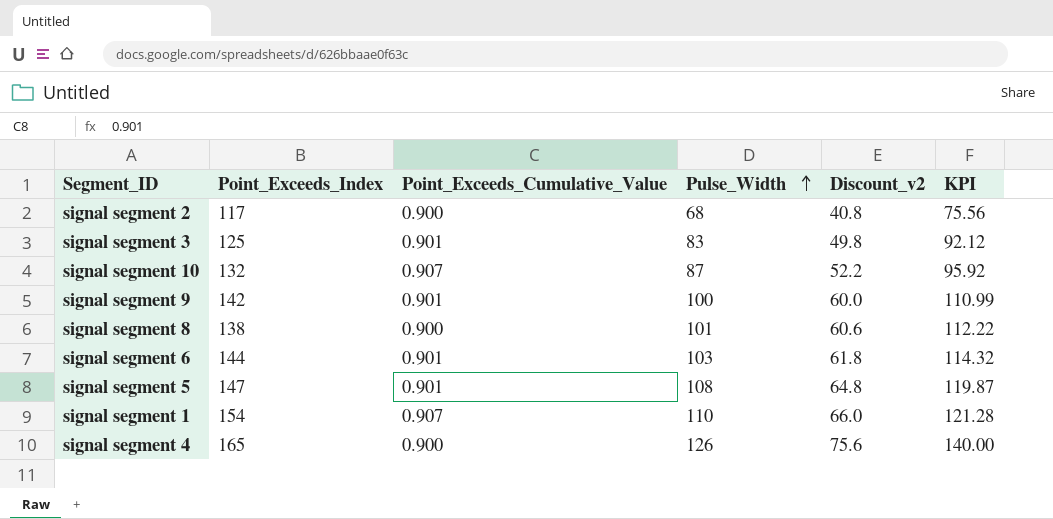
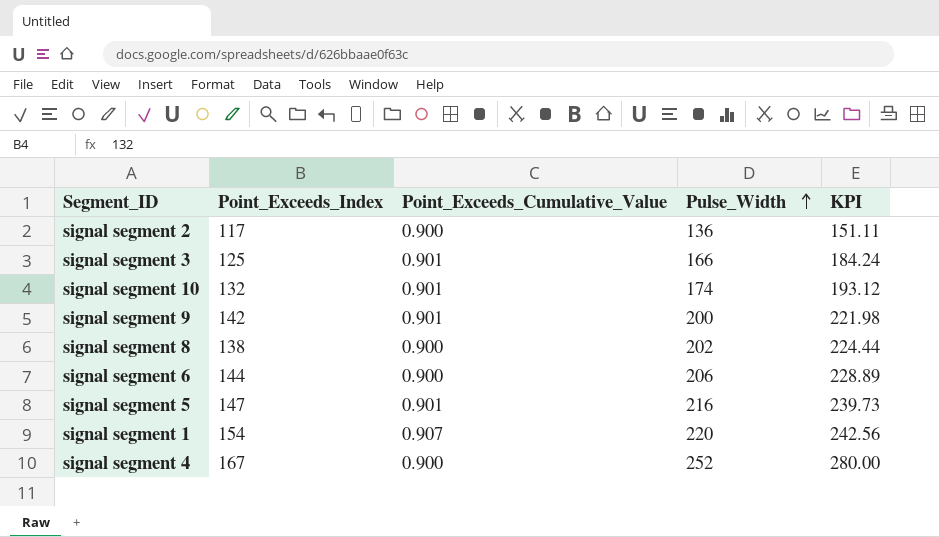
column Discount_v2 | formula: [Pulse_Width] * 0.6 -> none
signal segment 2 | Pulse_Width: 68 -> 136
signal segment 2 | KPI: 75.56 -> 151.11
signal segment 3 | Pulse_Width: 83 -> 166
signal segment 3 | KPI: 92.12 -> 184.24
signal segment 10 | Point_Exceeds_Cumulative_Value: 0.907 -> 0.901
signal segment 10 | Pulse_Width: 87 -> 174
signal segment 10 | KPI: 95.92 -> 193.12
signal segment 9 | Pulse_Width: 100 -> 200
signal segment 9 | KPI: 110.99 -> 221.98
signal segment 8 | Pulse_Width: 101 -> 202
signal segment 8 | KPI: 112.22 -> 224.44
signal segment 6 | Point_Exceeds_Cumulative_Value: 0.901 -> 0.900
signal segment 6 | Pulse_Width: 103 -> 206
signal segment 6 | KPI: 114.32 -> 228.89
signal segment 5 | Pulse_Width: 108 -> 216
signal segment 5 | KPI: 119.87 -> 239.73
signal segment 1 | Pulse_Width: 110 -> 220
signal segment 1 | KPI: 121.28 -> 242.56
signal segment 4 | Point_Exceeds_Index: 165 -> 167
signal segment 4 | Pulse_Width: 126 -> 252
signal segment 4 | KPI: 140.00 -> 280.00

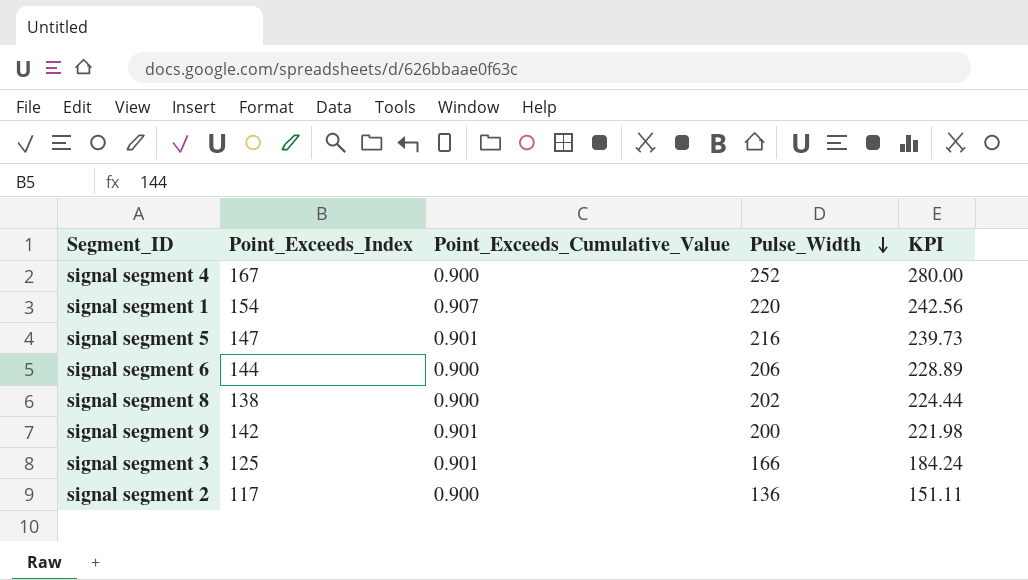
row order: Pulse_Width ascending -> Pulse_Width descending
row signal segment 10: 132 | 0.901 | 174 | 193.12 -> none

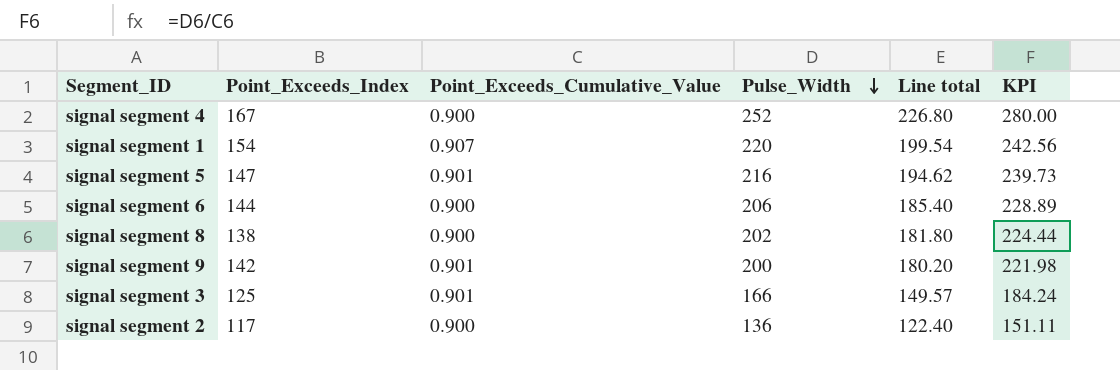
column Line total | formula: none -> [Point_Exceeds_Cumulative_Value] * [Pulse_Width]

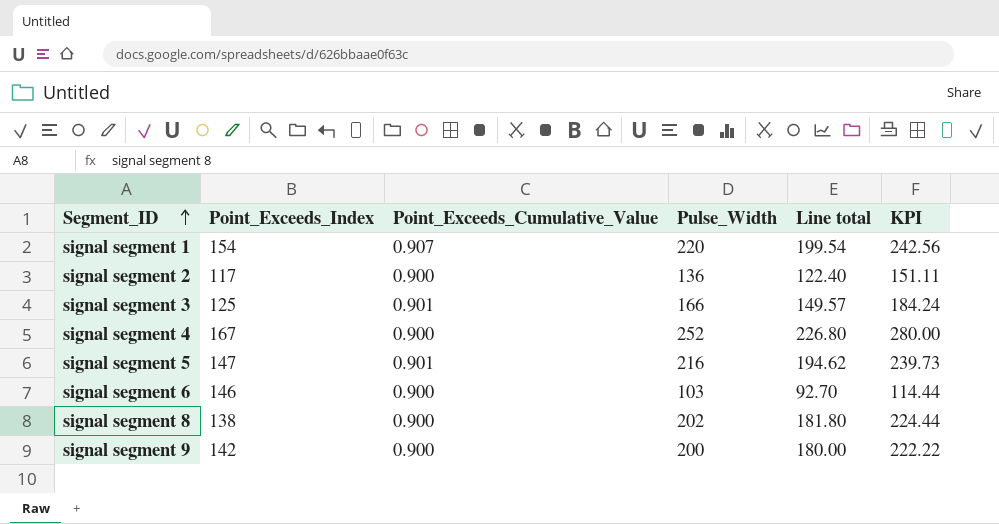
row order: Pulse_Width descending -> Segment_ID ascending
signal segment 6 | Point_Exceeds_Index: 144 -> 146
signal segment 6 | Pulse_Width: 206 -> 103
signal segment 6 | Line total: 185.40 -> 92.70
signal segment 6 | KPI: 228.89 -> 114.44
signal segment 9 | Point_Exceeds_Cumulative_Value: 0.901 -> 0.900
signal segment 9 | Line total: 180.20 -> 180.00
signal segment 9 | KPI: 221.98 -> 222.22

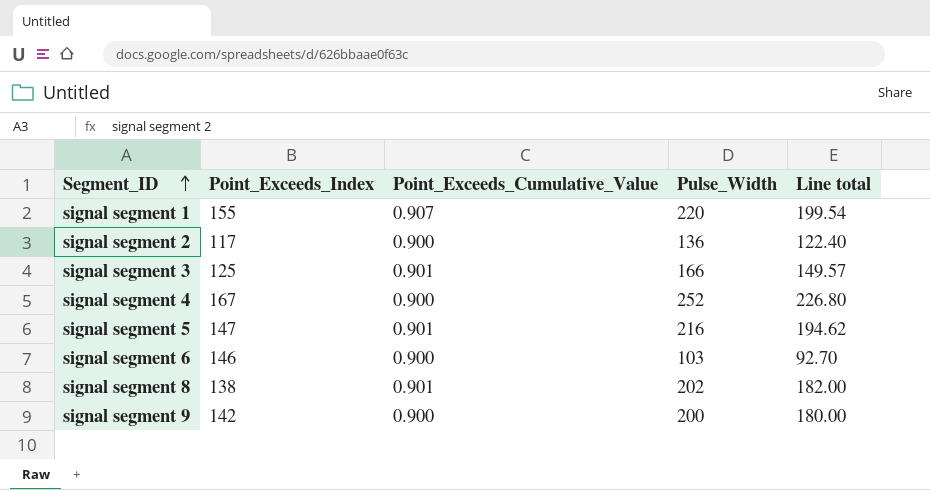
column KPI | formula: [Pulse_Width] / [Point_Exceeds_Cumulative_Value] -> none
signal segment 1 | Point_Exceeds_Index: 154 -> 155
signal segment 8 | Point_Exceeds_Cumulative_Value: 0.900 -> 0.901
signal segment 8 | Line total: 181.80 -> 182.00

